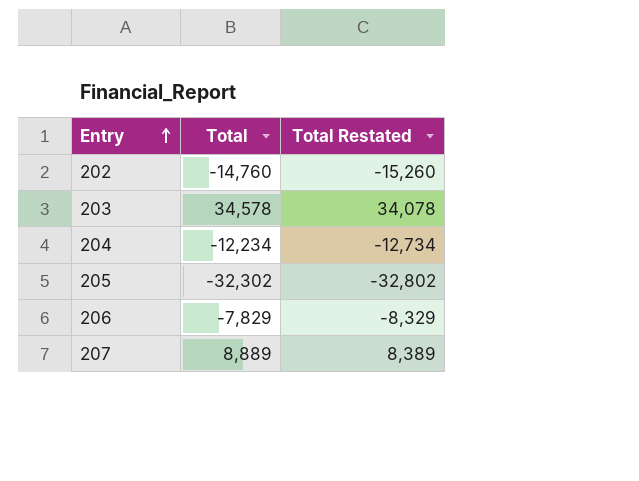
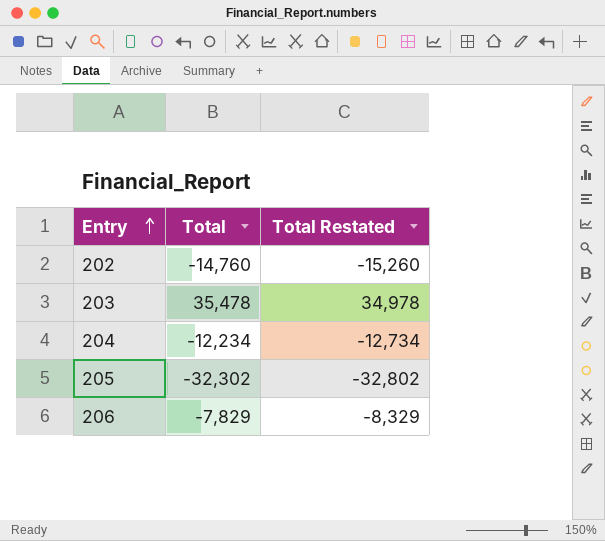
row 207: 8,889 | 8,389 -> none
203 | Total: 34,578 -> 35,478
203 | Total Restated: 34,078 -> 34,978

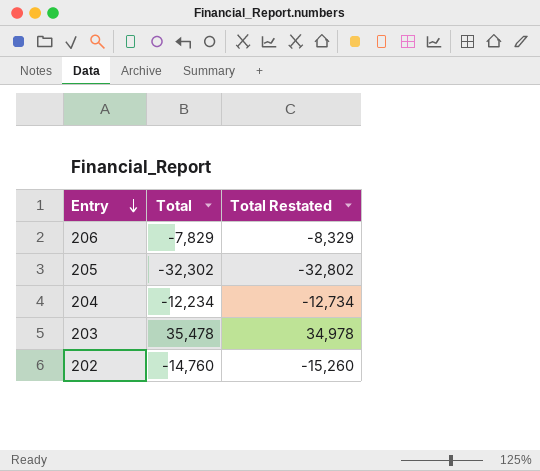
row order: Entry ascending -> Entry descending

